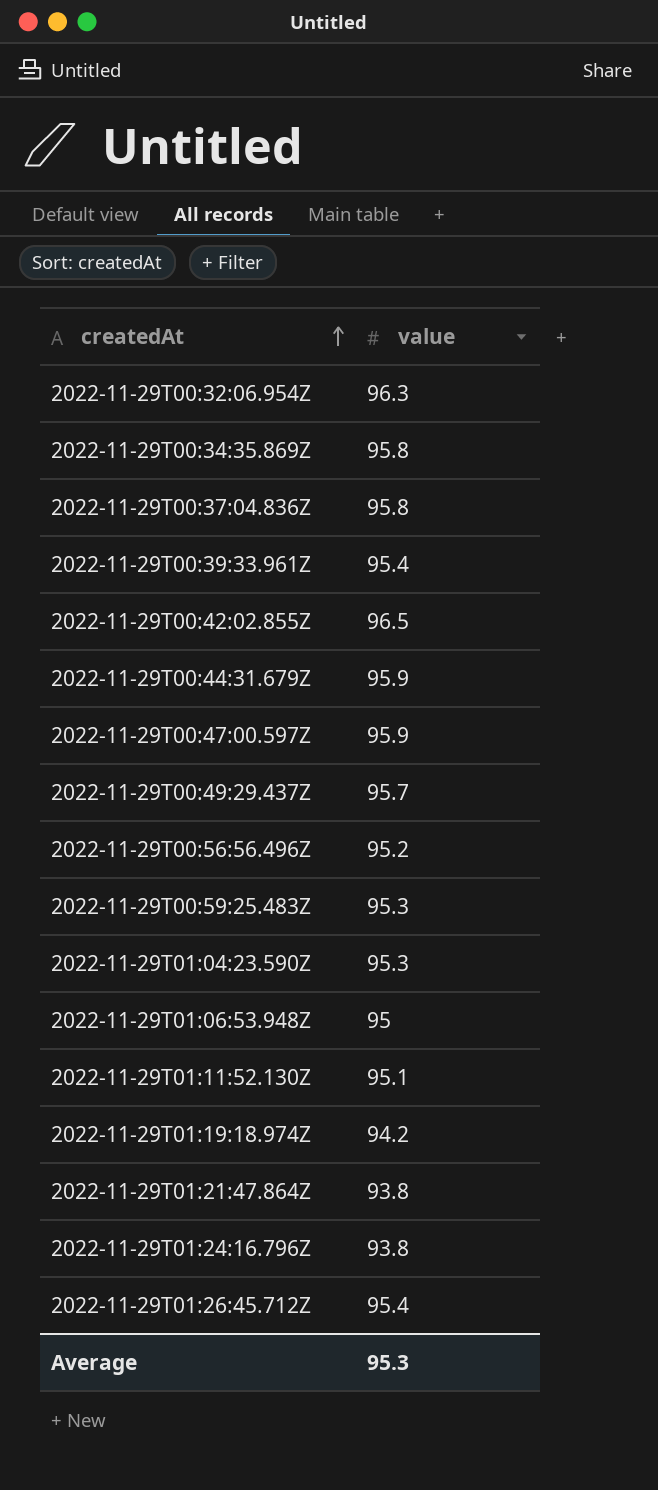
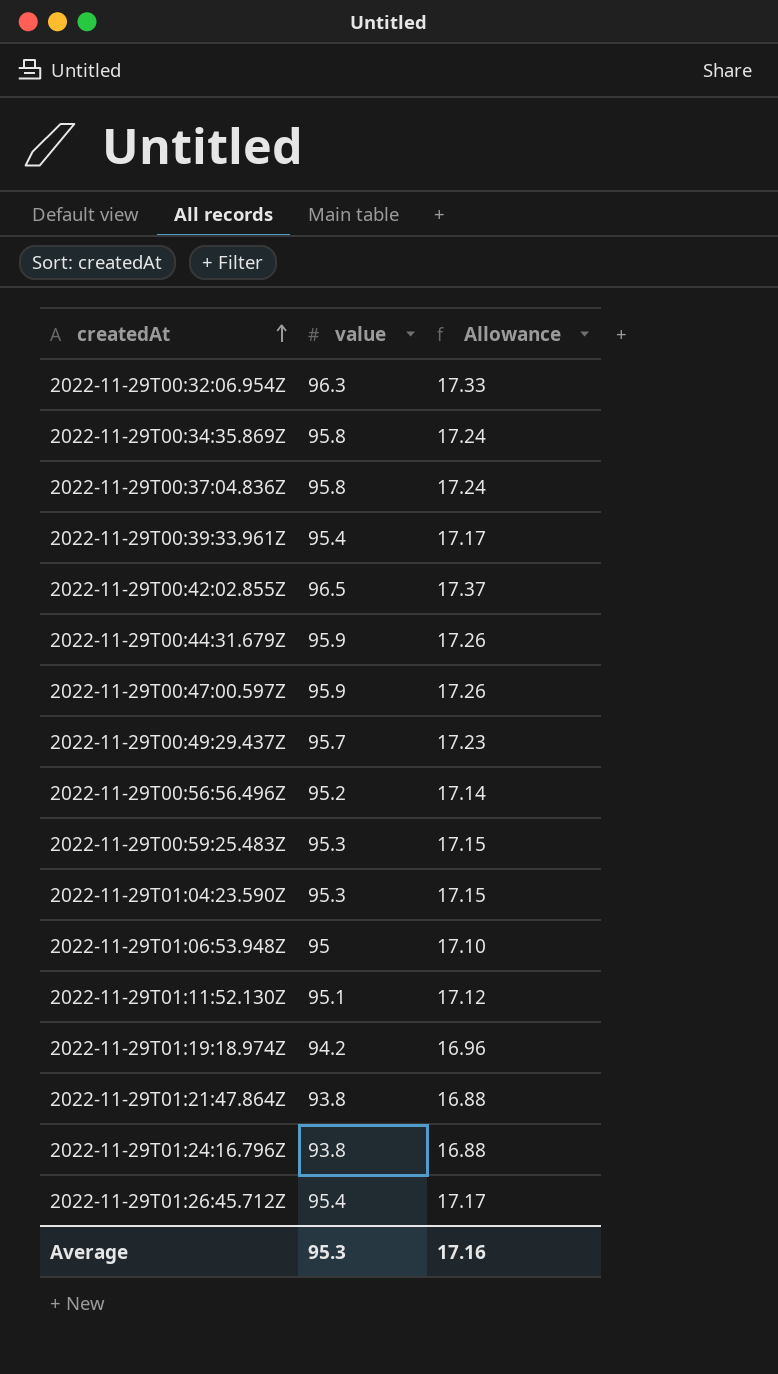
column Allowance | formula: none -> [value] * 0.18

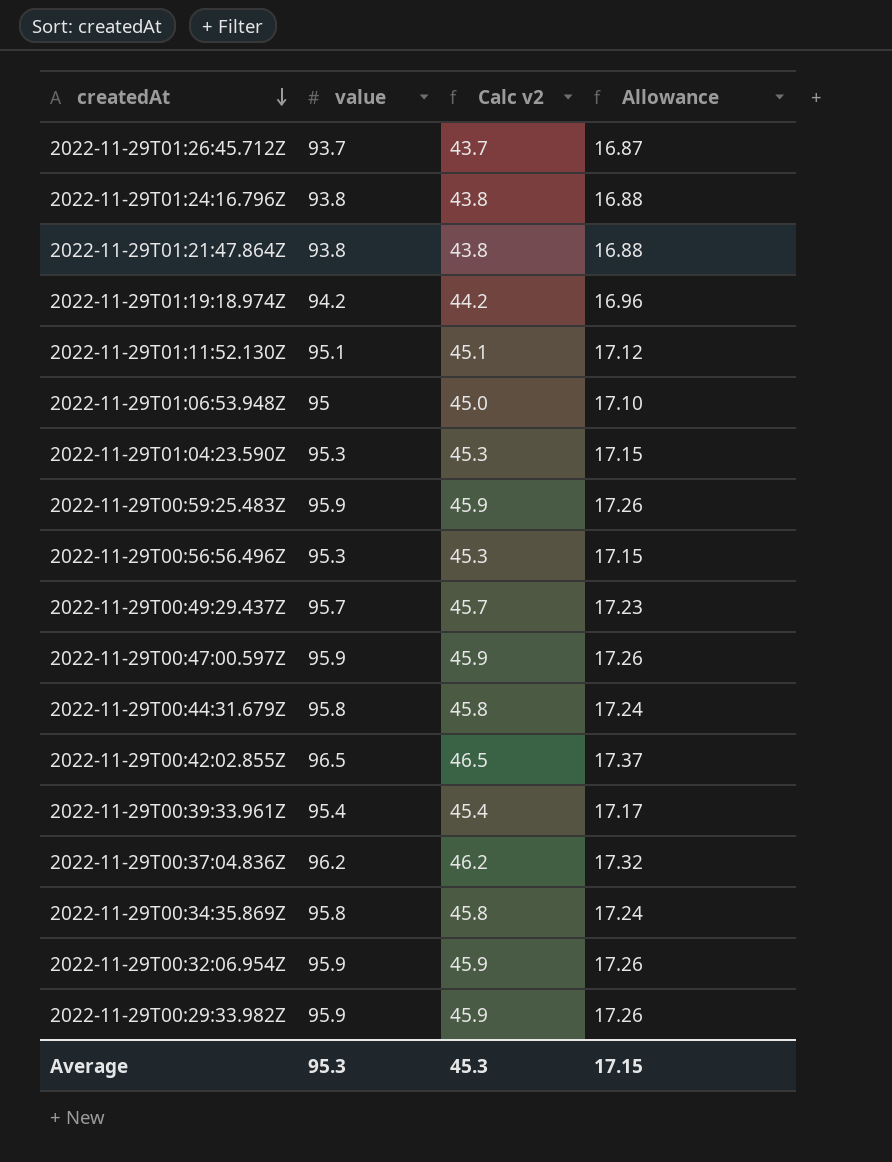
row order: createdAt ascending -> createdAt descending
column Calc v2 | formula: none -> [value] - 50
2022-11-29T01:26:45.712Z | value: 95.4 -> 93.7
2022-11-29T01:26:45.712Z | Allowance: 17.17 -> 16.87
2022-11-29T00:59:25.483Z | value: 95.3 -> 95.9
2022-11-29T00:59:25.483Z | Allowance: 17.15 -> 17.26
2022-11-29T00:56:56.496Z | value: 95.2 -> 95.3
2022-11-29T00:56:56.496Z | Allowance: 17.14 -> 17.15
2022-11-29T00:44:31.679Z | value: 95.9 -> 95.8
2022-11-29T00:44:31.679Z | Allowance: 17.26 -> 17.24
2022-11-29T00:37:04.836Z | value: 95.8 -> 96.2
2022-11-29T00:37:04.836Z | Allowance: 17.24 -> 17.32
2022-11-29T00:32:06.954Z | value: 96.3 -> 95.9
2022-11-29T00:32:06.954Z | Allowance: 17.33 -> 17.26
row 2022-11-29T00:29:33.982Z: none -> 95.9 | 45.9 | 17.26
Average | Allowance: 17.16 -> 17.15

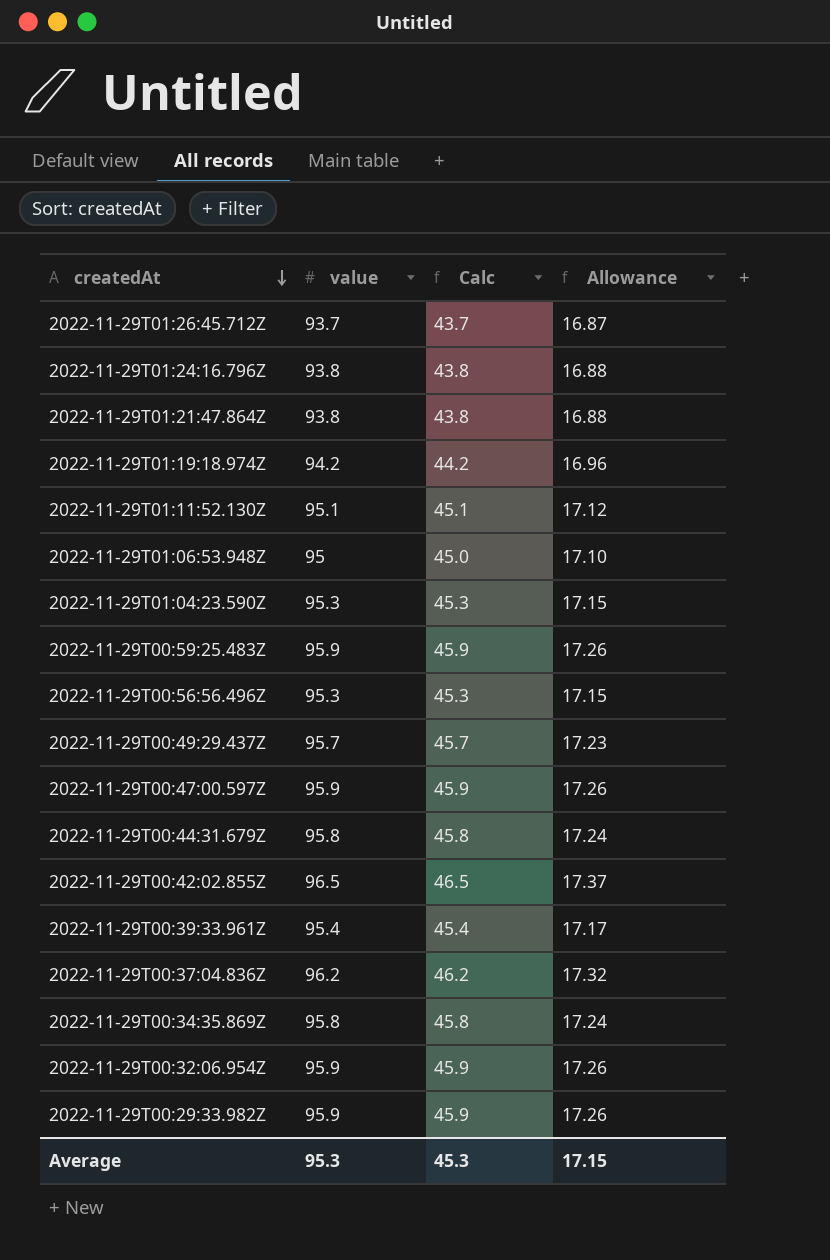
column name: Calc v2 -> Calc

